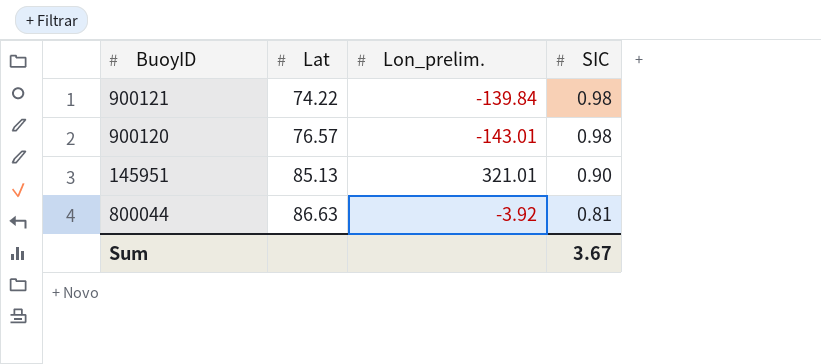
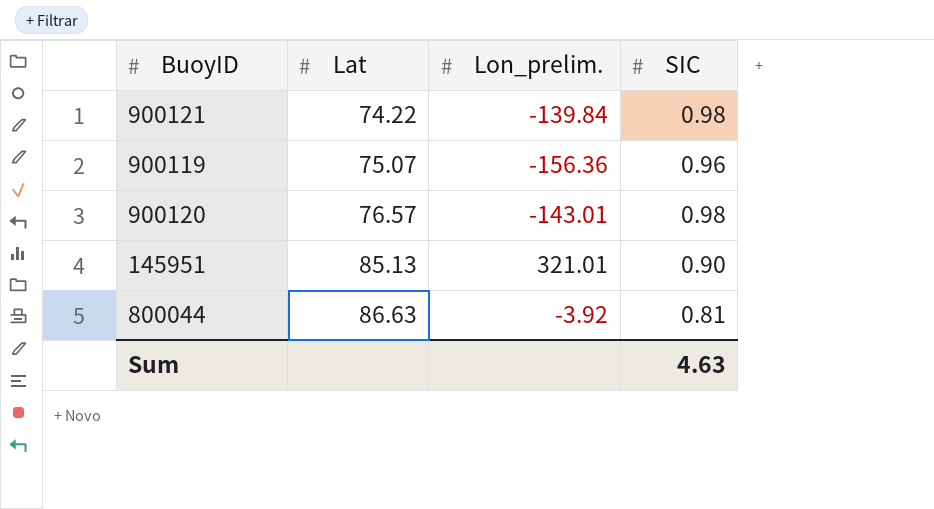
row 900119: none -> 75.07 | -156.36 | 0.96
Sum | SIC: 3.67 -> 4.63

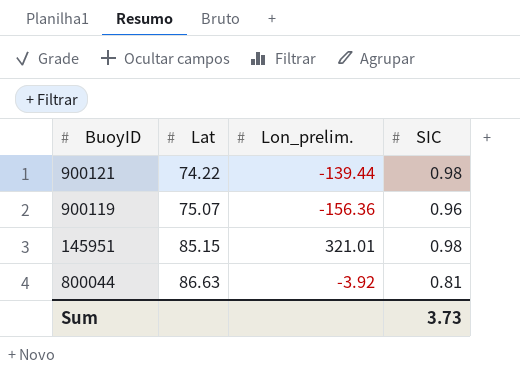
row 900120: 76.57 | -143.01 | 0.98 -> none
900121 | Lon_prelim.: -139.84 -> -139.44
145951 | Lat: 85.13 -> 85.15
145951 | SIC: 0.90 -> 0.98
Sum | SIC: 4.63 -> 3.73

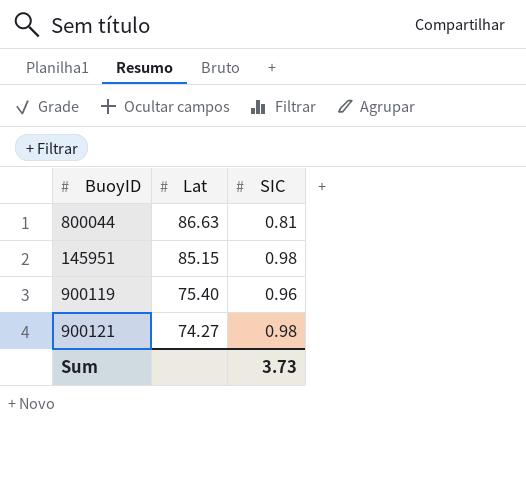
row order: Lat ascending -> Lat descending
column Lon_prelim. | position: 3 -> none
900119 | Lat: 75.07 -> 75.40
900121 | Lat: 74.22 -> 74.27

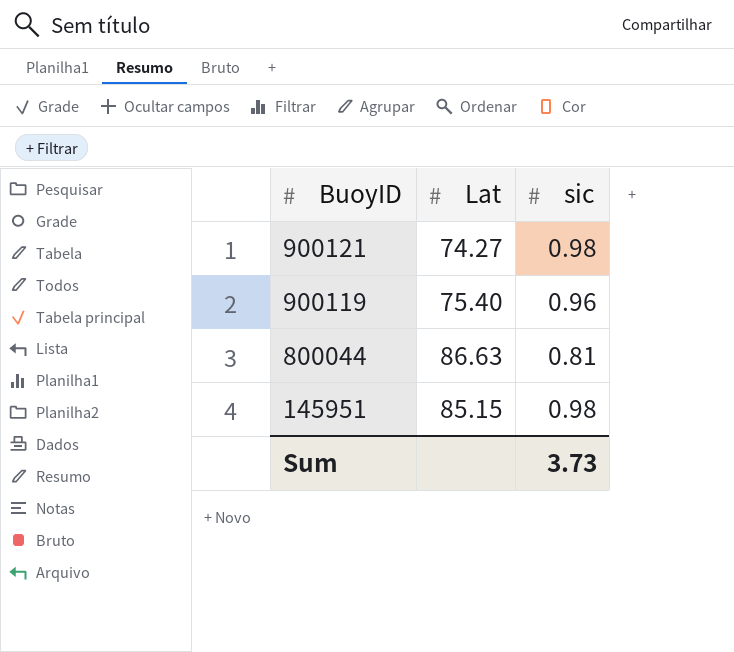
row order: Lat descending -> BuoyID descending
column name: SIC -> sic

